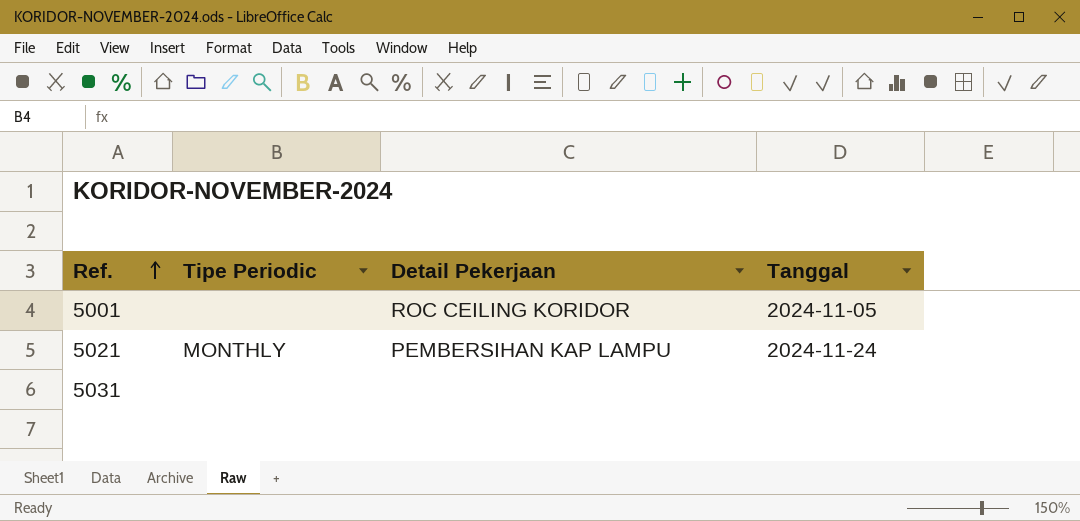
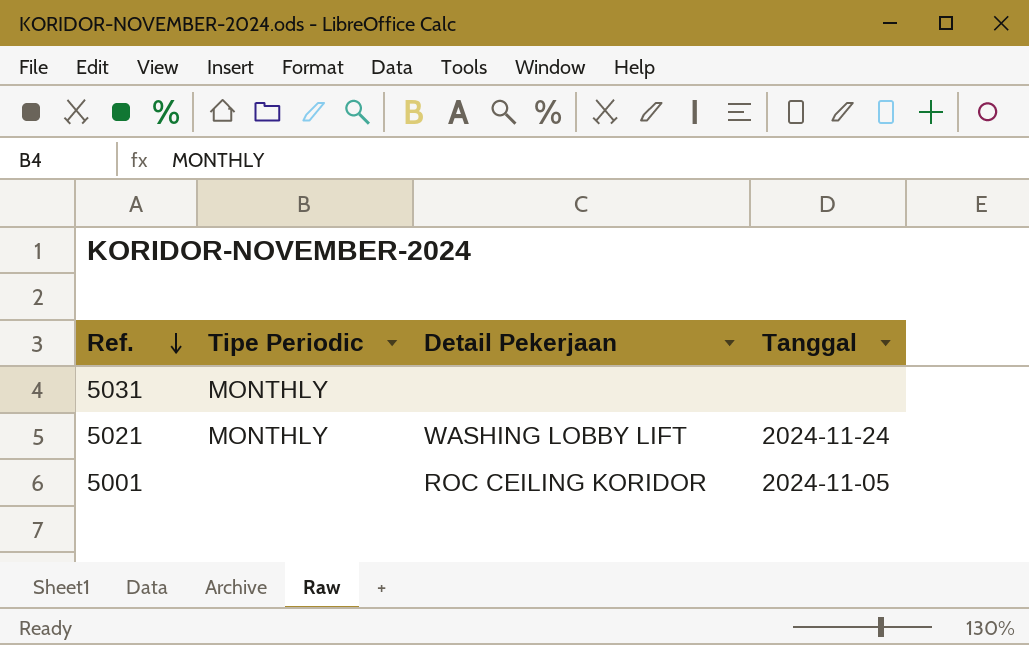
row order: Ref. ascending -> Ref. descending
5031 | Tipe Periodic: none -> MONTHLY
5021 | Detail Pekerjaan: PEMBERSIHAN KAP LAMPU -> WASHING LOBBY LIFT

